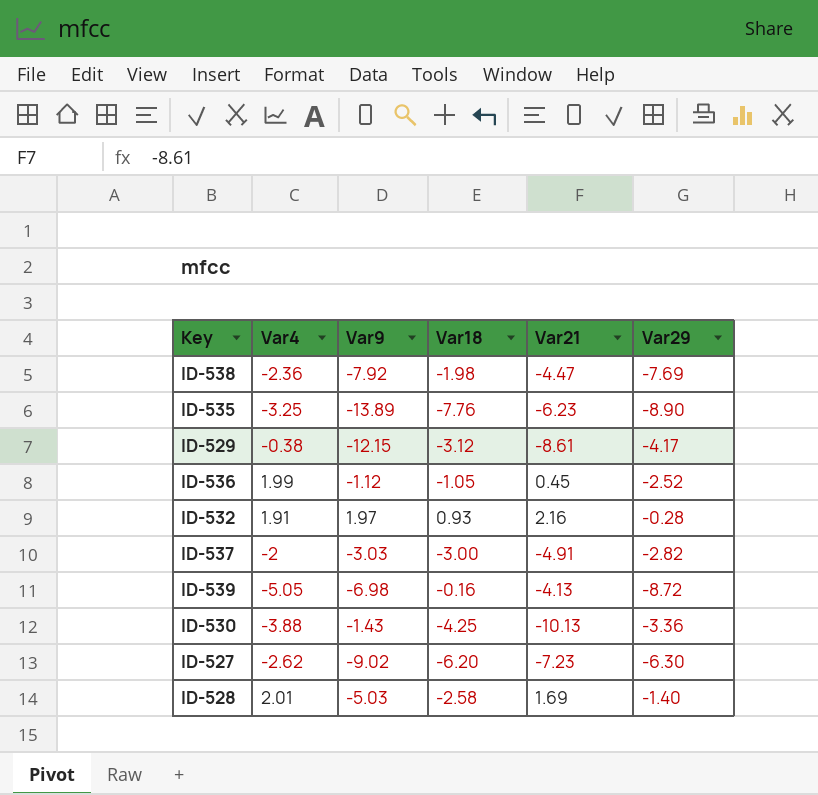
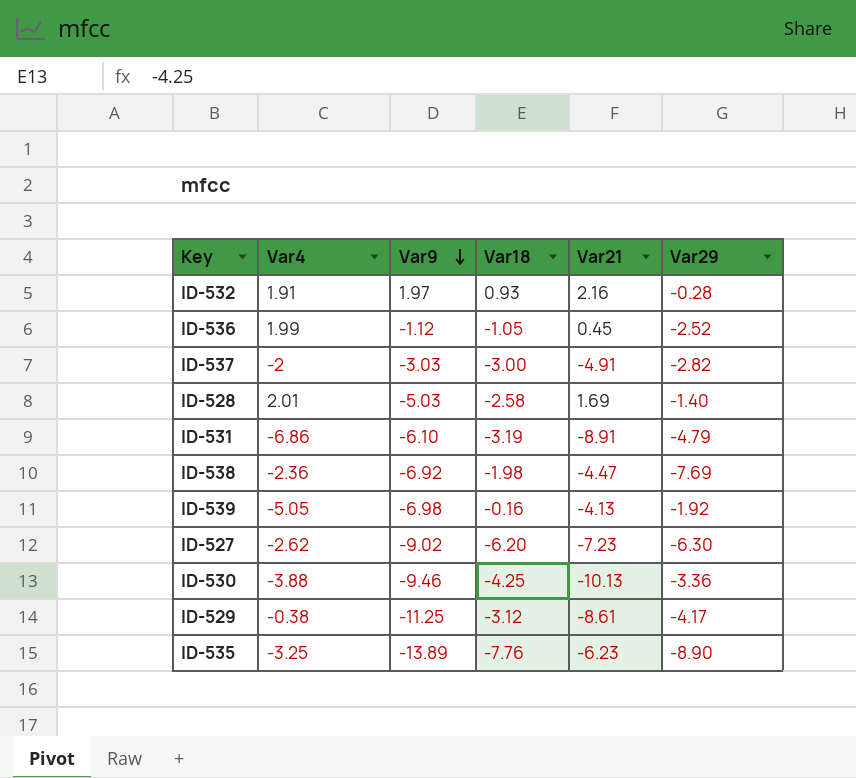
row order: none -> Var9 descending
row ID-531: none -> -6.86 | -6.10 | -3.19 | -8.91 | -4.79
ID-538 | Var9: -7.92 -> -6.92
ID-539 | Var29: -8.72 -> -1.92
ID-530 | Var9: -1.43 -> -9.46
ID-529 | Var9: -12.15 -> -11.25

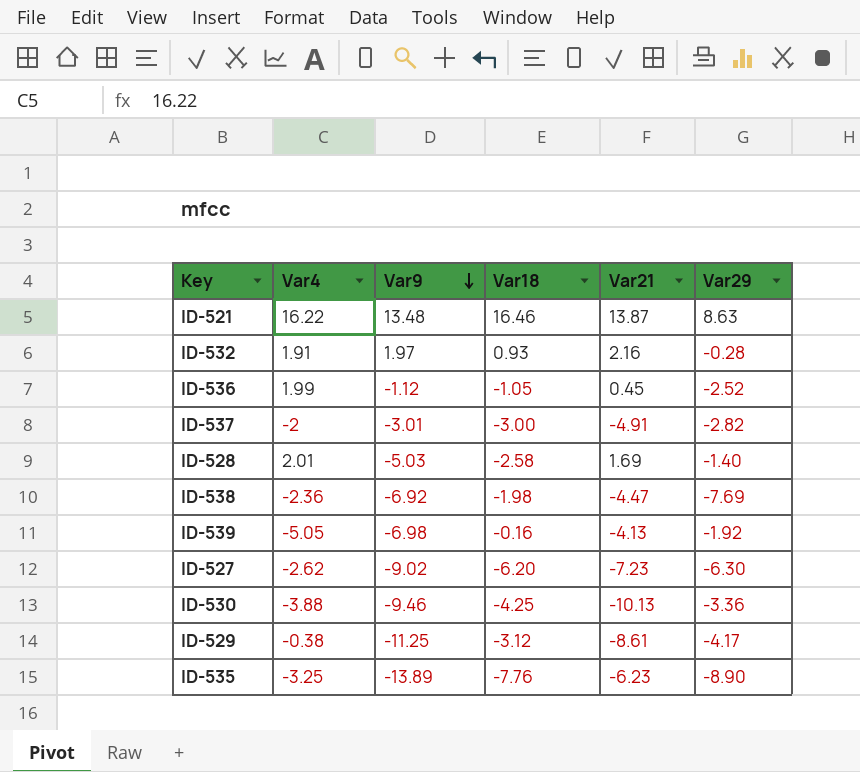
row ID-531: -6.86 | -6.10 | -3.19 | -8.91 | -4.79 -> none
row ID-521: none -> 16.22 | 13.48 | 16.46 | 13.87 | 8.63
ID-537 | Var9: -3.03 -> -3.01

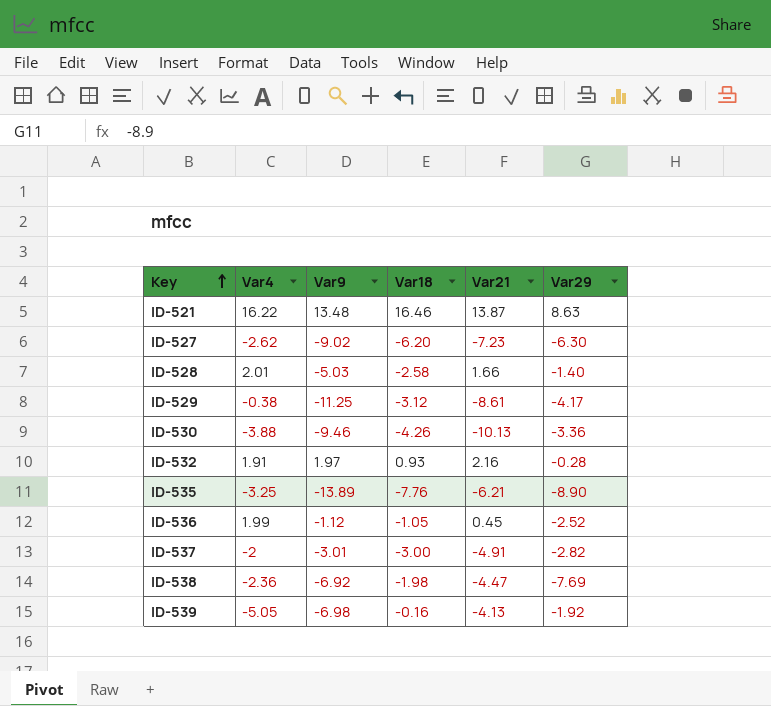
row order: Var9 descending -> Key ascending
ID-528 | Var21: 1.69 -> 1.66
ID-530 | Var18: -4.25 -> -4.26
ID-535 | Var21: -6.23 -> -6.21

